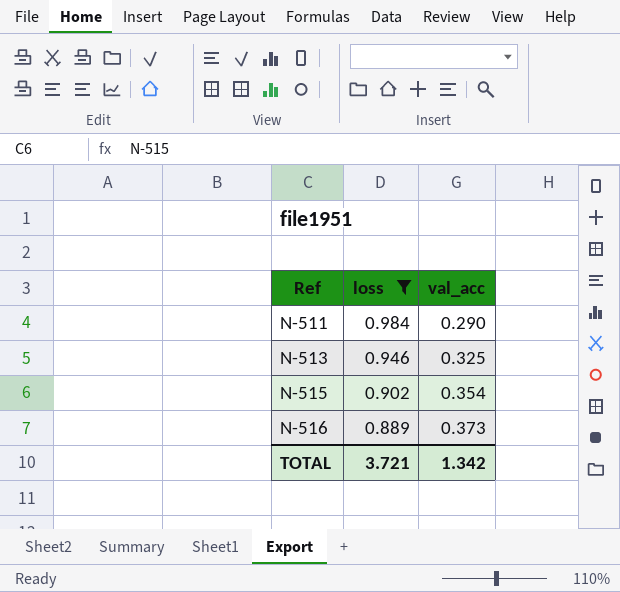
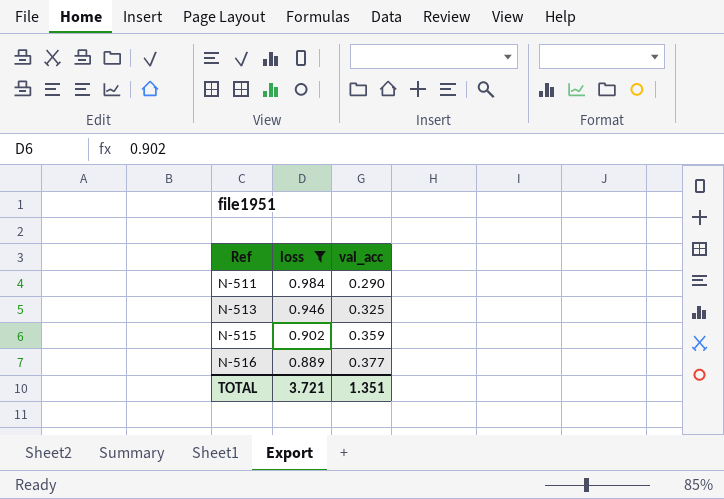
N-515 | val_acc: 0.354 -> 0.359
N-516 | val_acc: 0.373 -> 0.377
TOTAL | val_acc: 1.342 -> 1.351

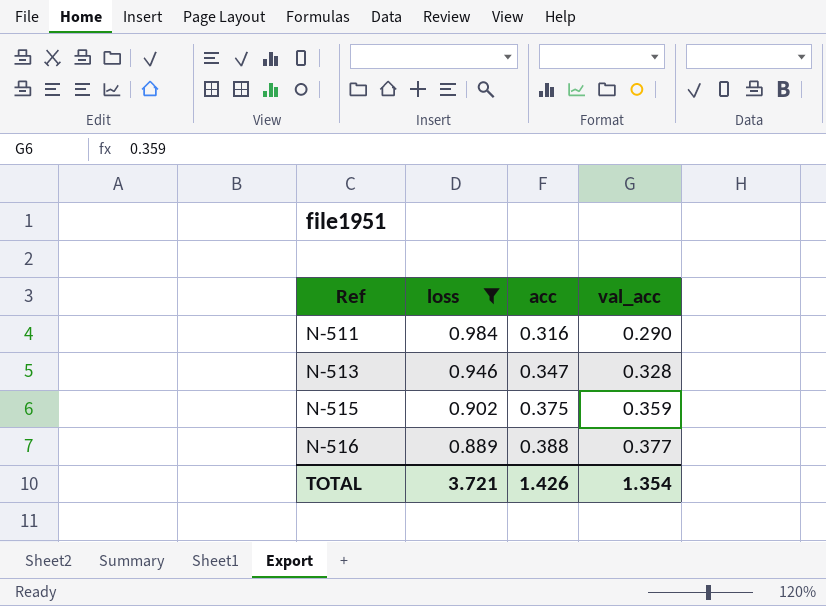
column acc | position: none -> 3
N-513 | val_acc: 0.325 -> 0.328
TOTAL | val_acc: 1.351 -> 1.354

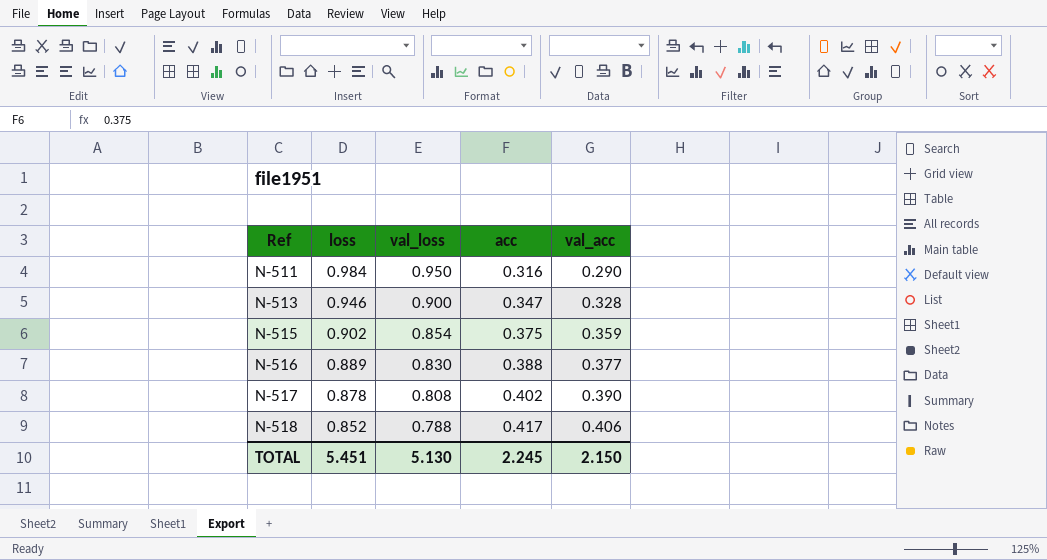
filter: loss >= 0.889 -> none
column val_loss | position: none -> 3
TOTAL | loss: 3.721 -> 5.451
TOTAL | acc: 1.426 -> 2.245
TOTAL | val_acc: 1.354 -> 2.150

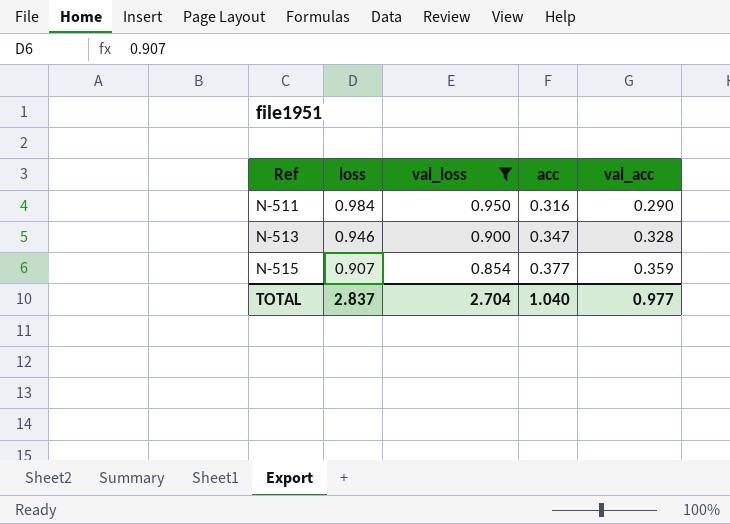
filter: none -> val_loss >= 0.854
N-515 | loss: 0.902 -> 0.907
N-515 | acc: 0.375 -> 0.377
TOTAL | loss: 5.451 -> 2.837
TOTAL | val_loss: 5.130 -> 2.704
TOTAL | acc: 2.245 -> 1.040
TOTAL | val_acc: 2.150 -> 0.977

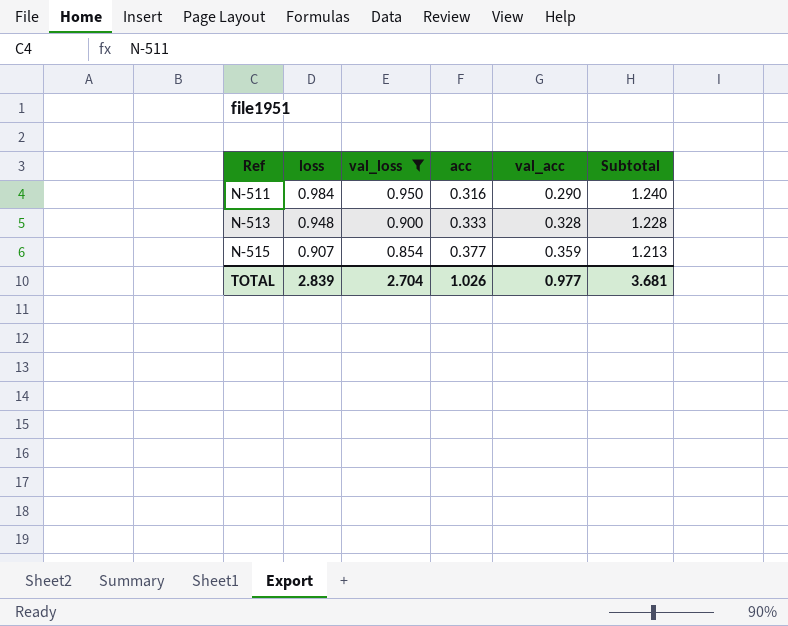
column Subtotal | formula: none -> [val_loss] + [val_acc]
N-513 | loss: 0.946 -> 0.948
N-513 | acc: 0.347 -> 0.333
TOTAL | loss: 2.837 -> 2.839
TOTAL | acc: 1.040 -> 1.026

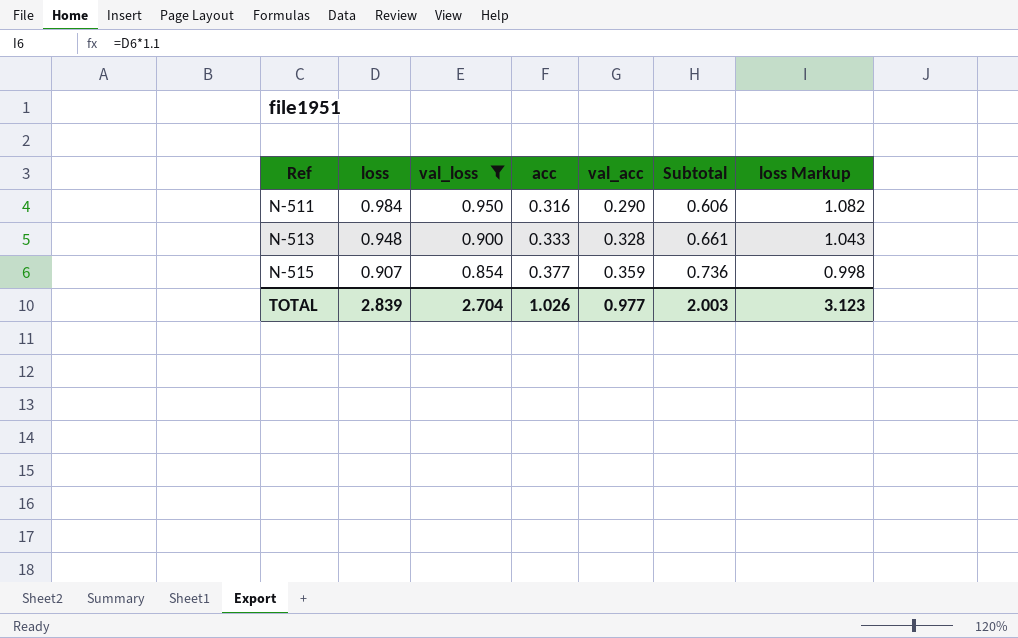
column Subtotal | formula: [val_loss] + [val_acc] -> [acc] + [val_acc]
column loss Markup | formula: none -> [loss] * 1.1
TOTAL | Subtotal: 3.681 -> 2.003

